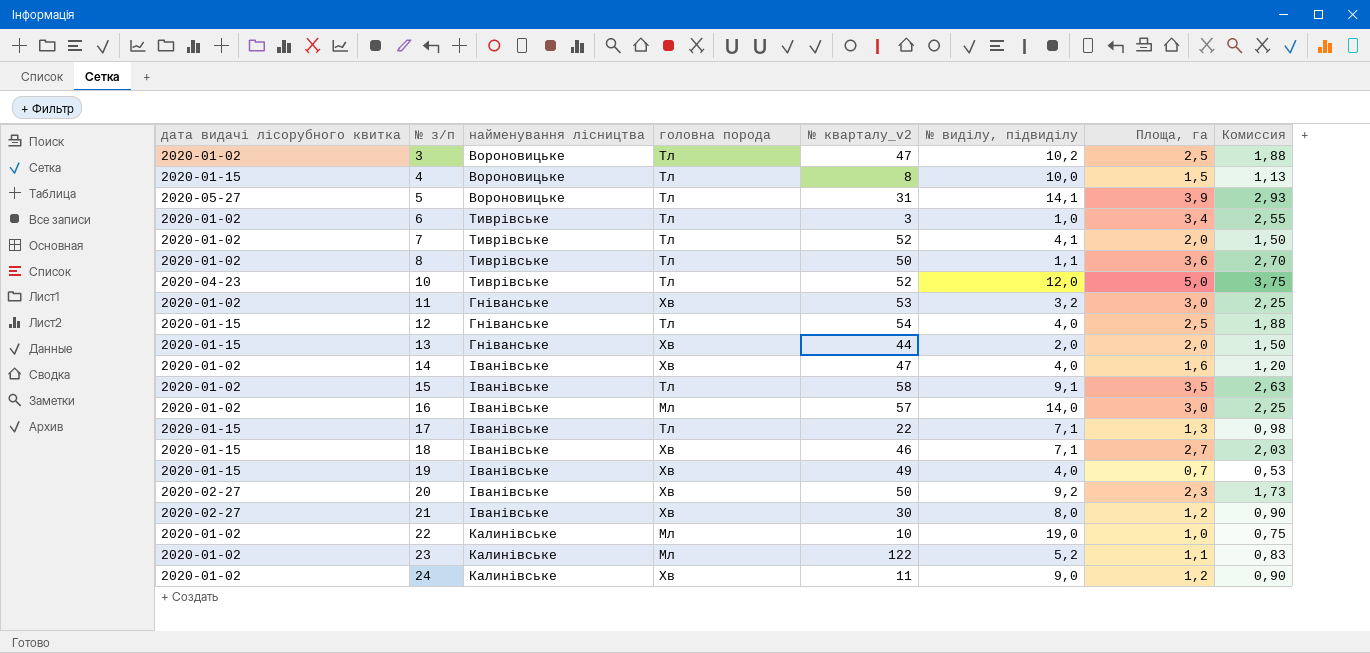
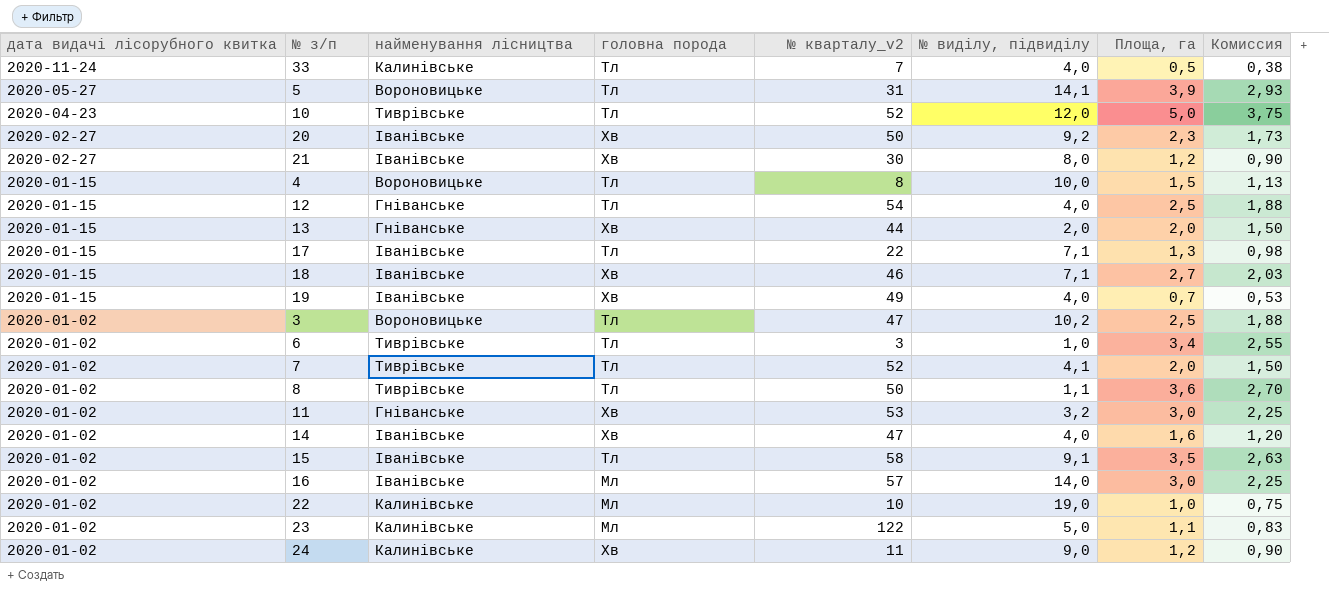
row order: № з/п ascending -> дата видачі лісорубного квитка descending
row 33: none -> 2020-11-24 | Калинівське | Тл | 7 | 4,0 | 0,5 | 0,38
23 | № виділу, підвиділу: 5,2 -> 5,0

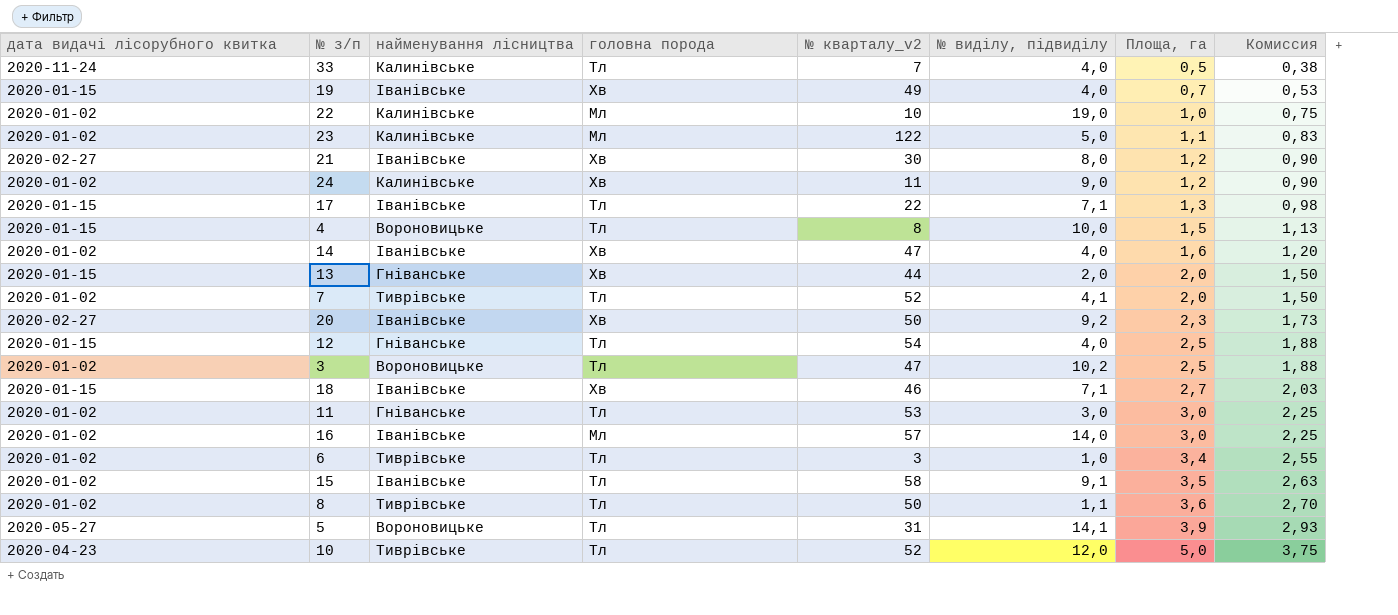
row order: дата видачі лісорубного квитка descending -> Площа, га ascending
11 | головна порода: Хв -> Тл
11 | № виділу, підвиділу: 3,2 -> 3,0

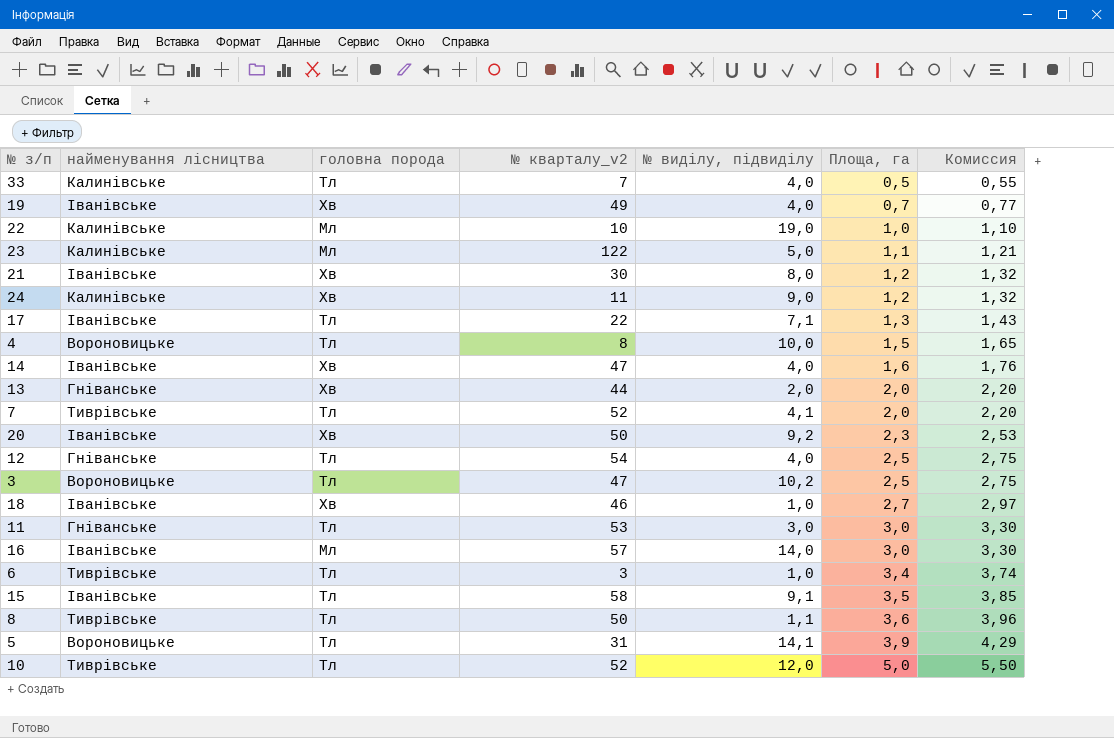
column дата видачі лісорубного квитка | position: 1 -> none
column Комиссия | formula: [Площа, га] * 0,75 -> [Площа, га] * 1,1
18 | № виділу, підвиділу: 7,1 -> 1,0

